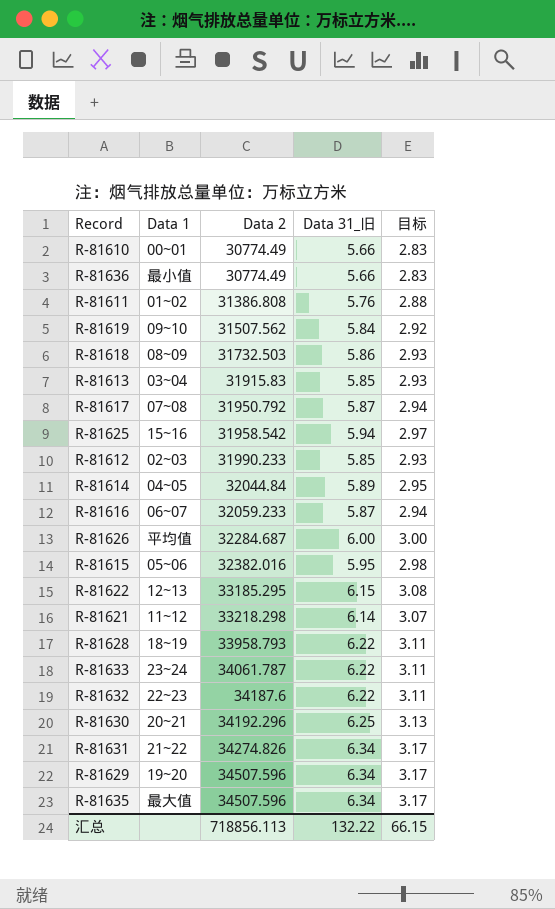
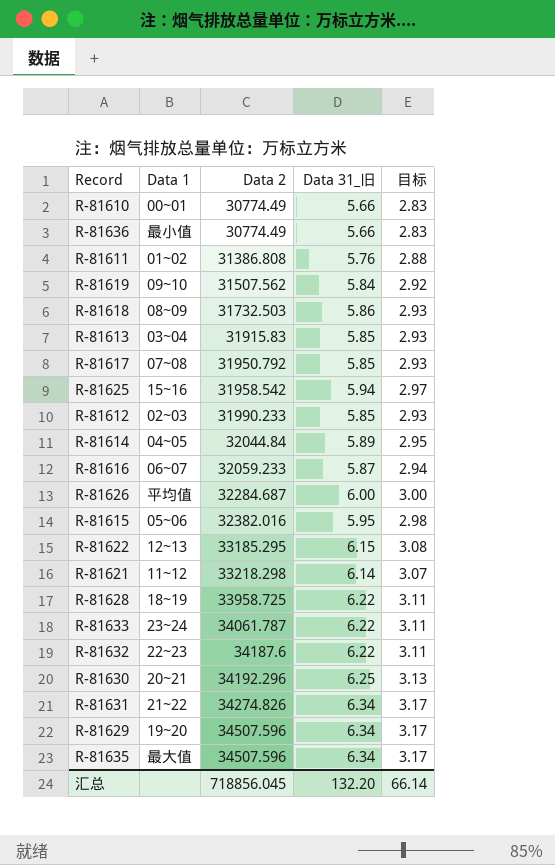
R-81617 | Data 31_旧: 5.87 -> 5.85
R-81617 | 目标: 2.94 -> 2.93
R-81628 | Data 2: 33958.793 -> 33958.725
汇总 | Data 2: 718856.113 -> 718856.045
汇总 | Data 31_旧: 132.22 -> 132.20
汇总 | 目标: 66.15 -> 66.14

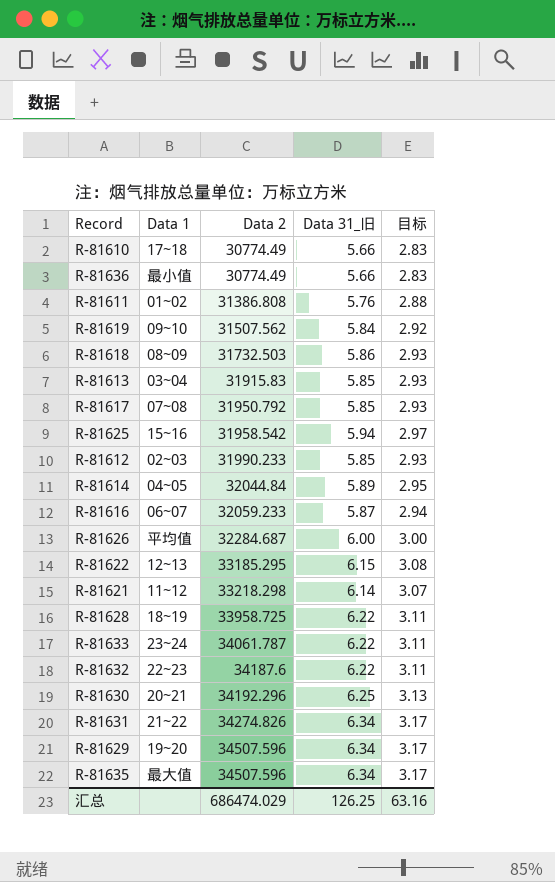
row R-81615: 05~06 | 32382.016 | 5.95 | 2.98 -> none
R-81610 | Data 1: 00~01 -> 17~18
汇总 | Data 2: 718856.045 -> 686474.029
汇总 | Data 31_旧: 132.20 -> 126.25
汇总 | 目标: 66.14 -> 63.16

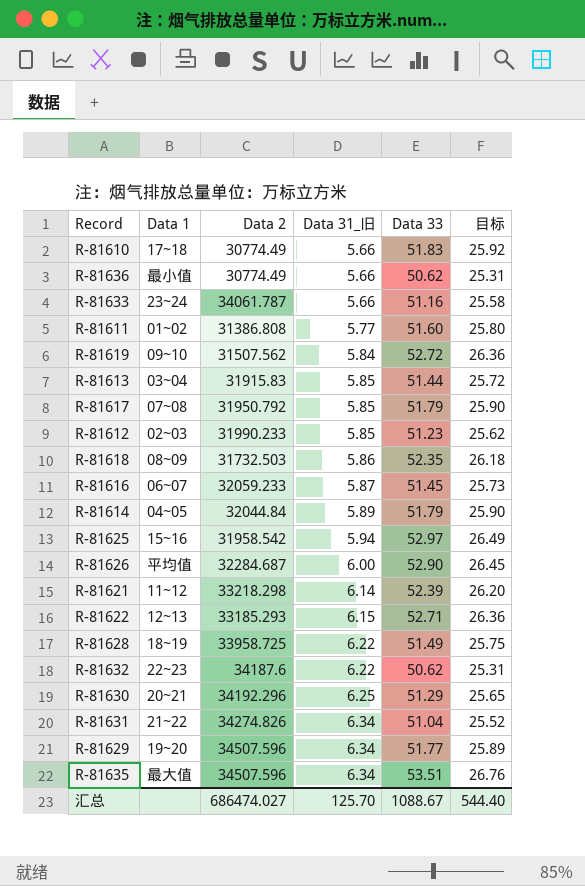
row order: Data 2 ascending -> Data 31_旧 ascending
column Data 33 | position: none -> 5
column 目标 | formula: [Data 31_旧] * 0.5 -> [Data 33] * 0.5
R-81633 | Data 31_旧: 6.22 -> 5.66
R-81611 | Data 31_旧: 5.76 -> 5.77
R-81622 | Data 2: 33185.295 -> 33185.293
汇总 | Data 2: 686474.029 -> 686474.027
汇总 | Data 31_旧: 126.25 -> 125.70
汇总 | 目标: 63.16 -> 544.40

